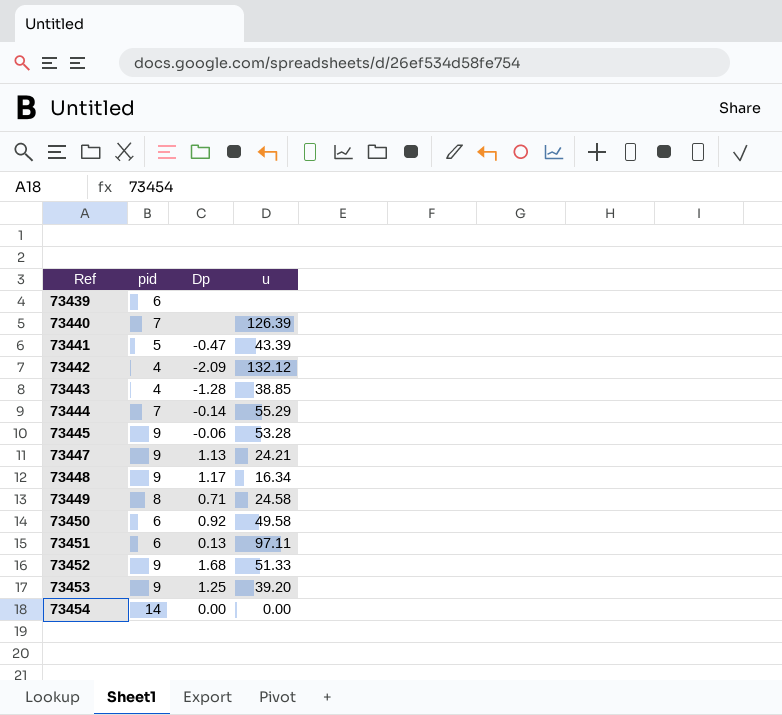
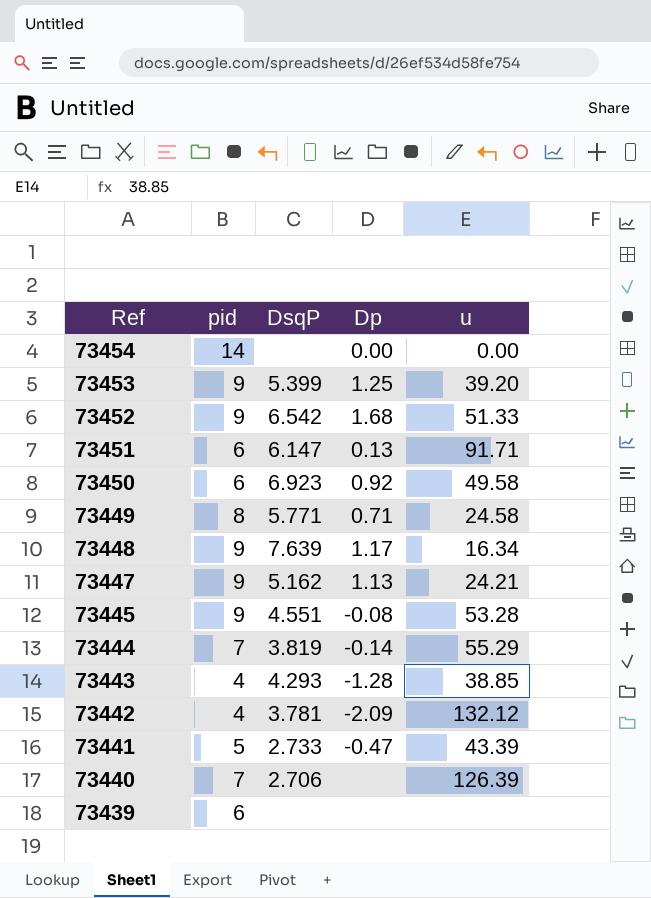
row order: Ref ascending -> Ref descending
column DsqP | position: none -> 3
73451 | u: 97.11 -> 91.71
73445 | Dp: -0.06 -> -0.08

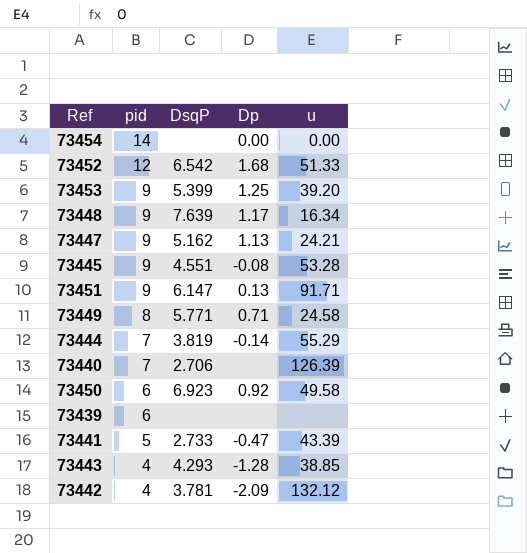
row order: Ref descending -> pid descending
73452 | pid: 9 -> 12
73451 | pid: 6 -> 9

